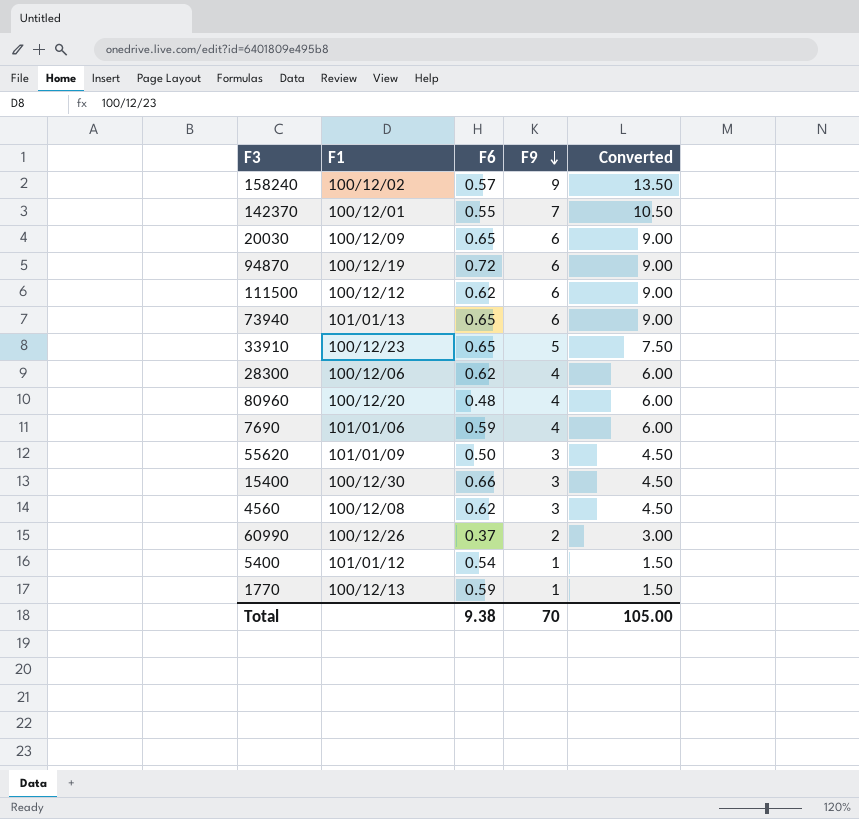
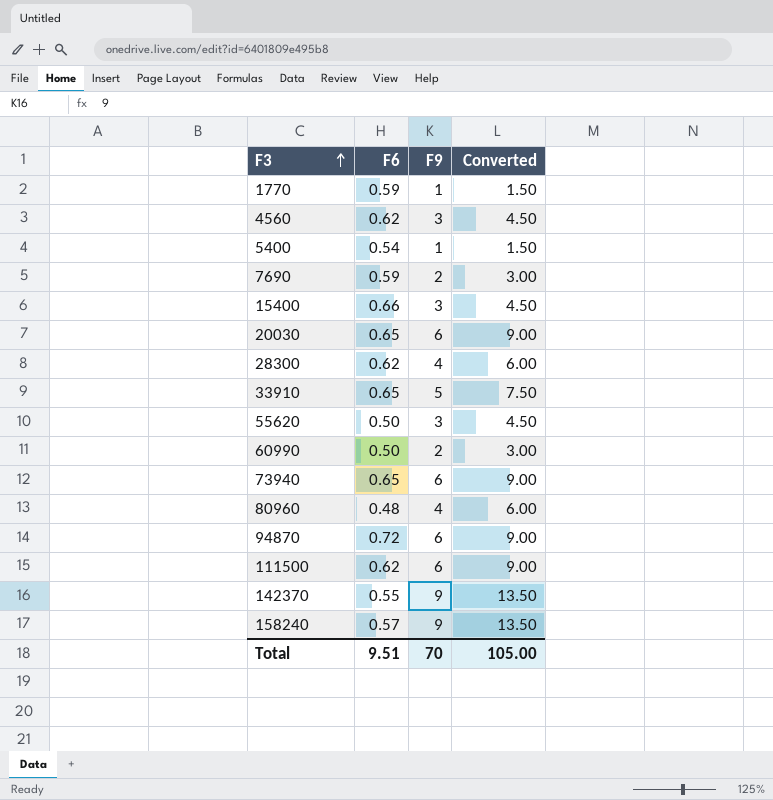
row order: F9 descending -> F3 ascending
column F1 | position: 2 -> none
7690 | F9: 4 -> 2
7690 | Converted: 6.00 -> 3.00
60990 | F6: 0.37 -> 0.50
142370 | F9: 7 -> 9
142370 | Converted: 10.50 -> 13.50
Total | F6: 9.38 -> 9.51

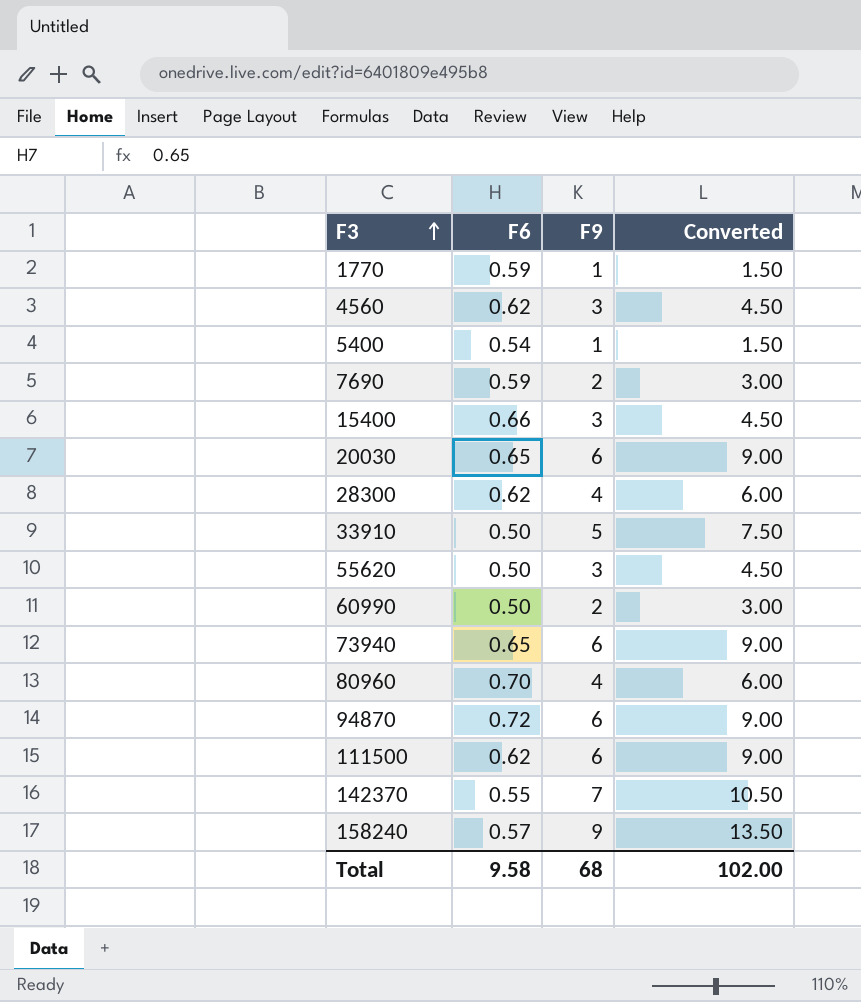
33910 | F6: 0.65 -> 0.50
80960 | F6: 0.48 -> 0.70
142370 | F9: 9 -> 7
142370 | Converted: 13.50 -> 10.50
Total | F6: 9.51 -> 9.58
Total | F9: 70 -> 68
Total | Converted: 105.00 -> 102.00

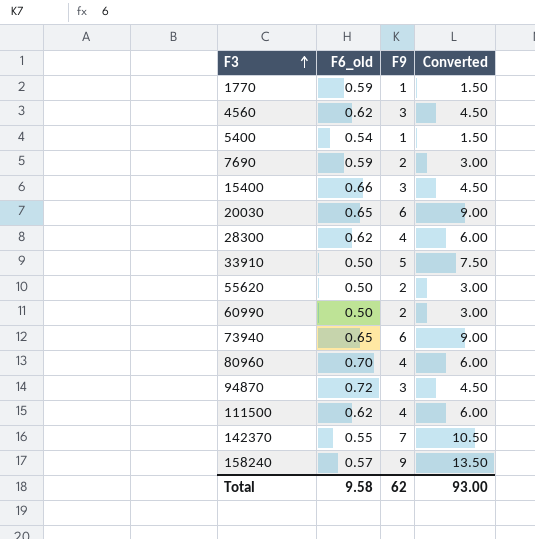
column name: F6 -> F6_old
55620 | F9: 3 -> 2
55620 | Converted: 4.50 -> 3.00
94870 | F9: 6 -> 3
94870 | Converted: 9.00 -> 4.50
111500 | F9: 6 -> 4
111500 | Converted: 9.00 -> 6.00
Total | F9: 68 -> 62
Total | Converted: 102.00 -> 93.00

